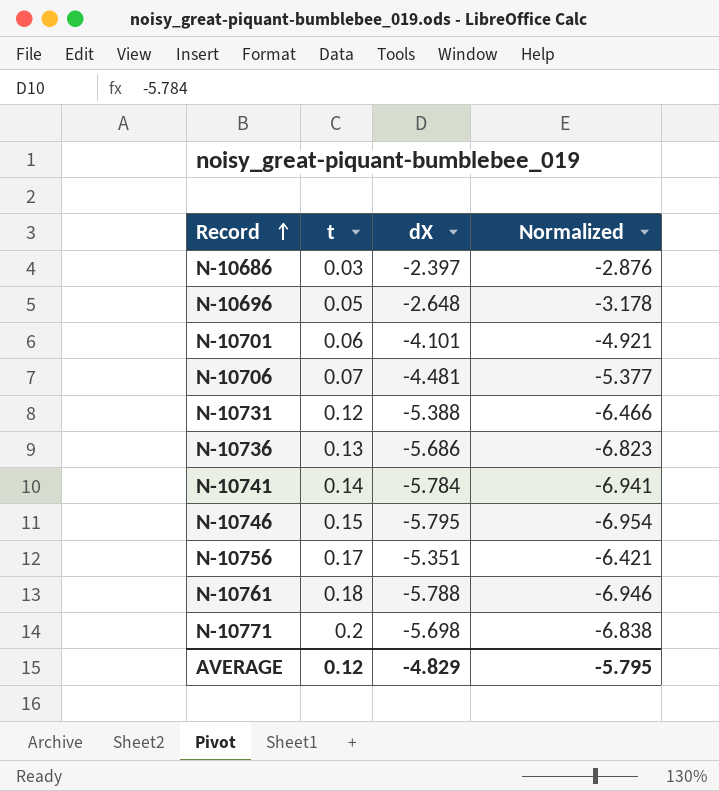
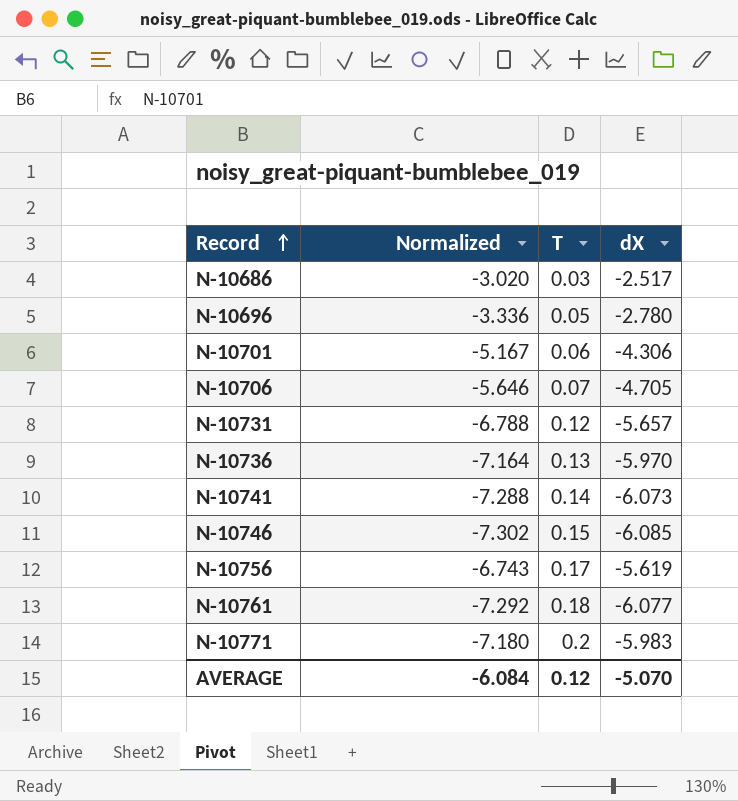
column Normalized | position: 4 -> 2
column name: t -> T
N-10686 | Normalized: -2.876 -> -3.020
N-10686 | dX: -2.397 -> -2.517
N-10696 | Normalized: -3.178 -> -3.336
N-10696 | dX: -2.648 -> -2.780
N-10701 | Normalized: -4.921 -> -5.167
N-10701 | dX: -4.101 -> -4.306
N-10706 | Normalized: -5.377 -> -5.646
N-10706 | dX: -4.481 -> -4.705
N-10731 | Normalized: -6.466 -> -6.788
N-10731 | dX: -5.388 -> -5.657
N-10736 | Normalized: -6.823 -> -7.164
N-10736 | dX: -5.686 -> -5.970
N-10741 | Normalized: -6.941 -> -7.288
N-10741 | dX: -5.784 -> -6.073
N-10746 | Normalized: -6.954 -> -7.302
N-10746 | dX: -5.795 -> -6.085
N-10756 | Normalized: -6.421 -> -6.743
N-10756 | dX: -5.351 -> -5.619
N-10761 | Normalized: -6.946 -> -7.292
N-10761 | dX: -5.788 -> -6.077
N-10771 | Normalized: -6.838 -> -7.180
N-10771 | dX: -5.698 -> -5.983
AVERAGE | Normalized: -5.795 -> -6.084
AVERAGE | dX: -4.829 -> -5.070

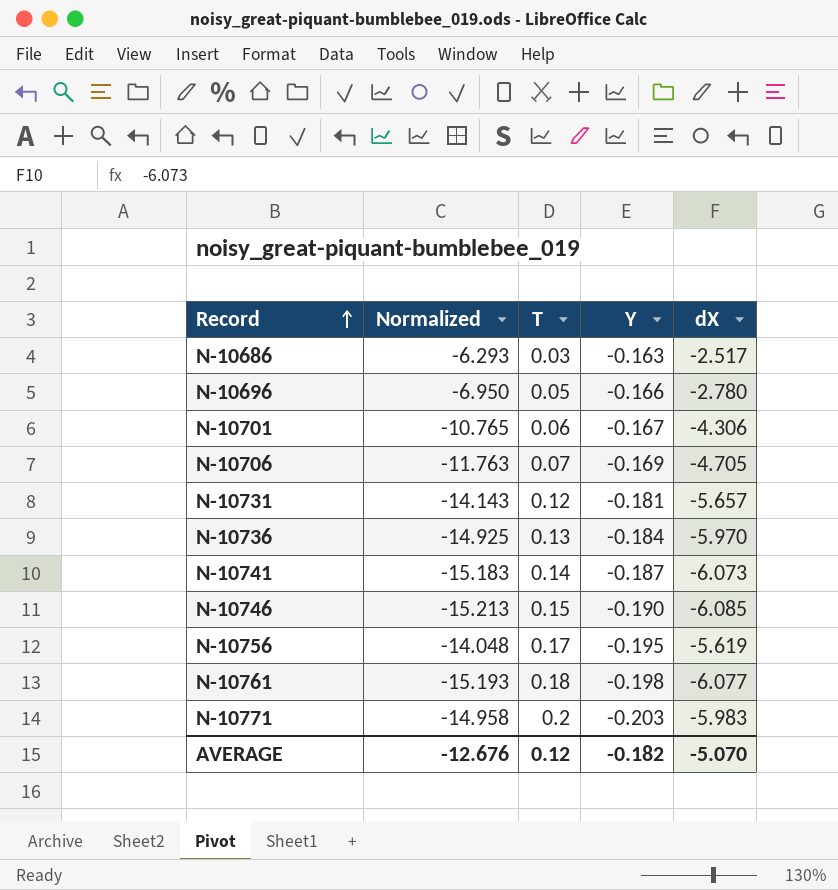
column Normalized | formula: [dX] * 1.2 -> [dX] * 2.5
column Y | position: none -> 4
AVERAGE | Normalized: -6.084 -> -12.676

